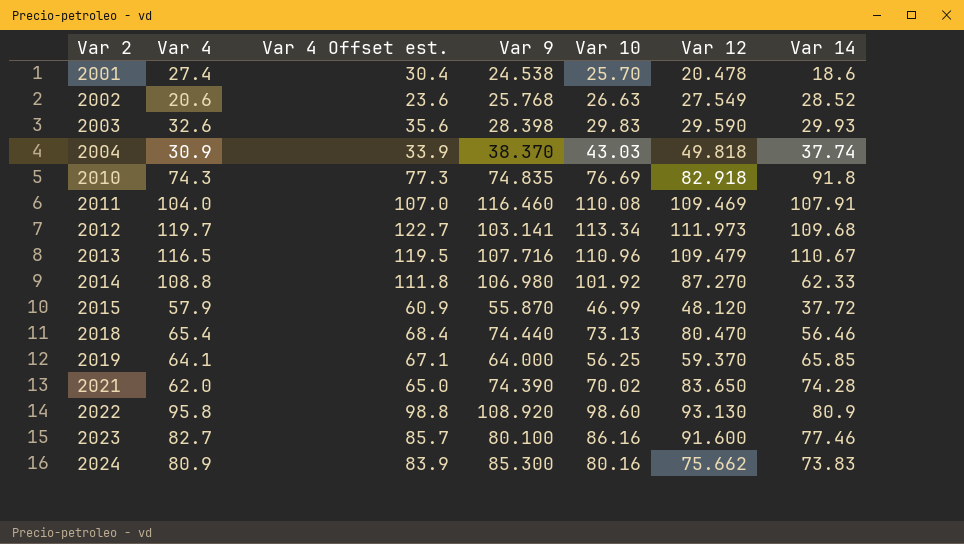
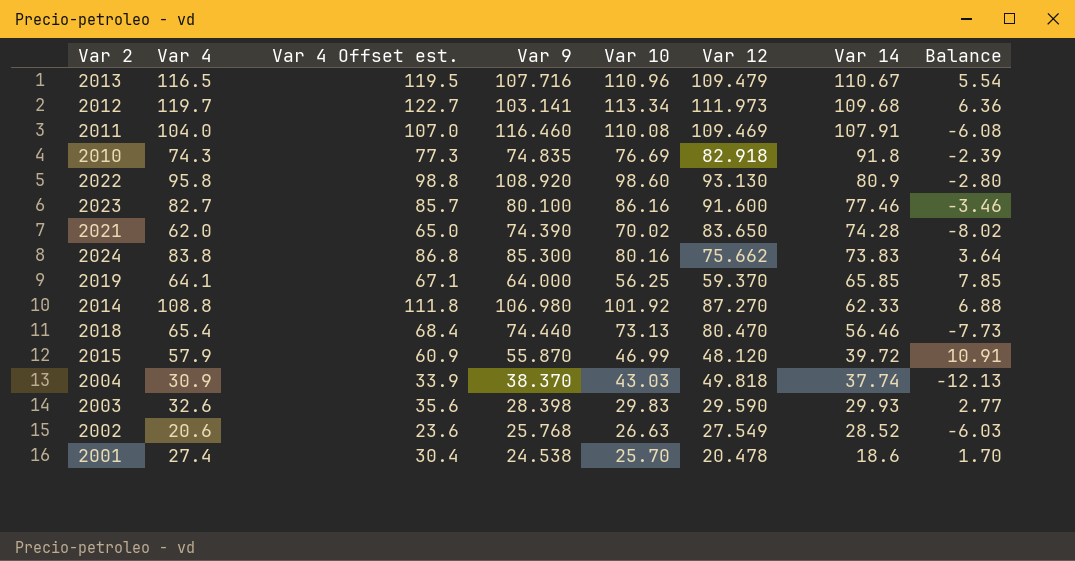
row order: Var 2 ascending -> Var 14 descending
column Balance | formula: none -> [Var 4] - [Var 10]
2024 | Var 4: 80.9 -> 83.8
2024 | Var 4 Offset est.: 83.9 -> 86.8
2015 | Var 14: 37.72 -> 39.72

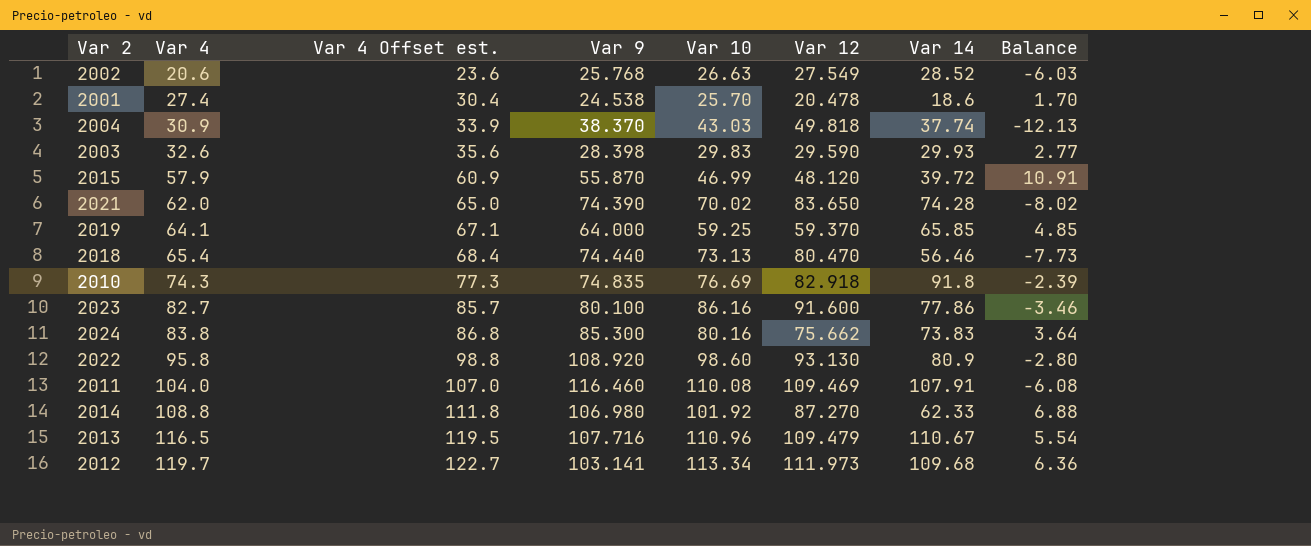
row order: Var 14 descending -> Var 4 ascending
2019 | Var 10: 56.25 -> 59.25
2019 | Balance: 7.85 -> 4.85
2023 | Var 14: 77.46 -> 77.86

